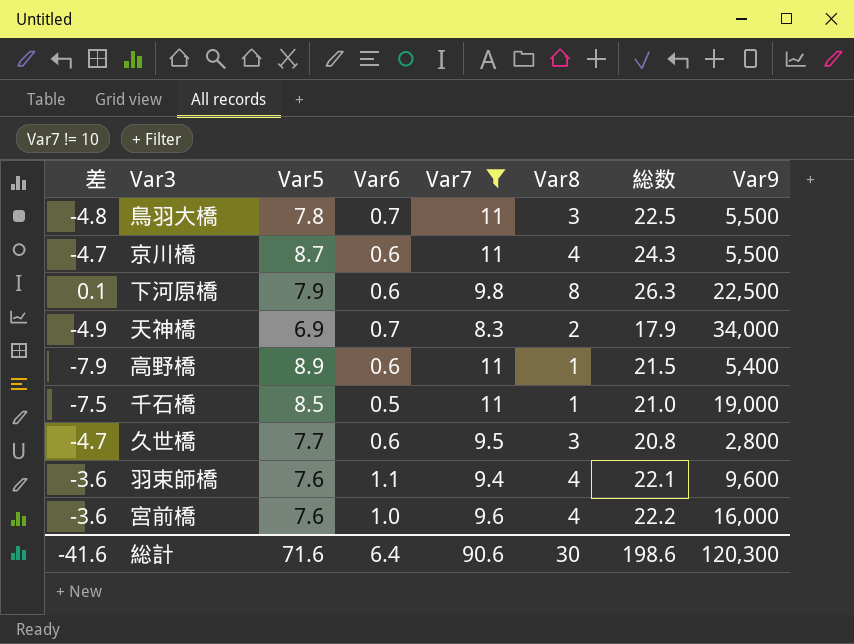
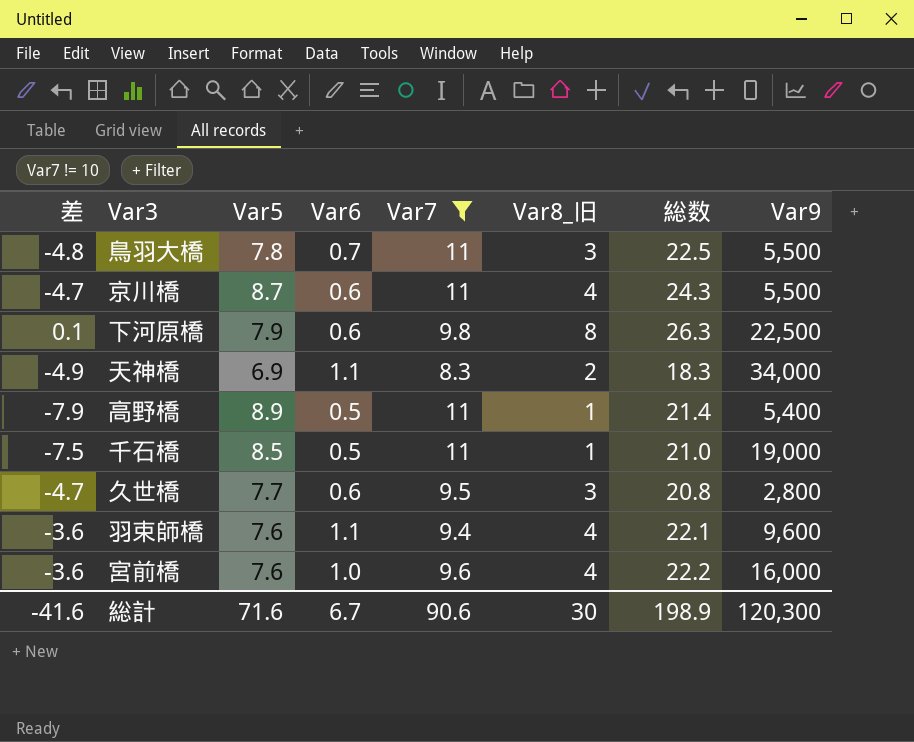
column name: Var8 -> Var8_旧
天神橋 | Var6: 0.7 -> 1.1
天神橋 | 総数: 17.9 -> 18.3
高野橋 | Var6: 0.6 -> 0.5
高野橋 | 総数: 21.5 -> 21.4
総計 | Var6: 6.4 -> 6.7
総計 | 総数: 198.6 -> 198.9

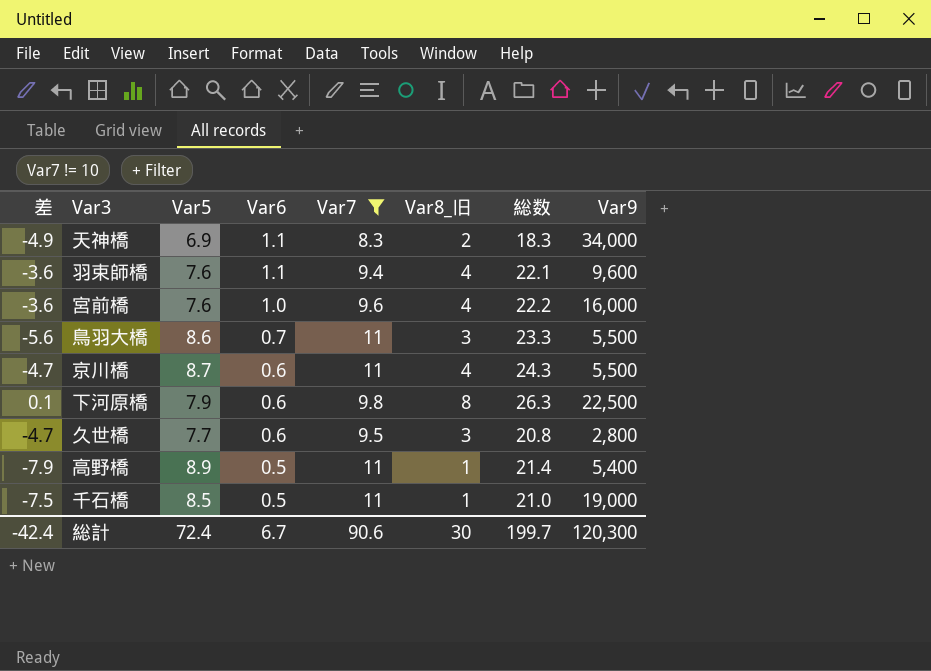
row order: none -> Var6 descending
鳥羽大橋 | 差: -4.8 -> -5.6
鳥羽大橋 | Var5: 7.8 -> 8.6
鳥羽大橋 | 総数: 22.5 -> 23.3
総計 | 差: -41.6 -> -42.4
総計 | Var5: 71.6 -> 72.4
総計 | 総数: 198.9 -> 199.7

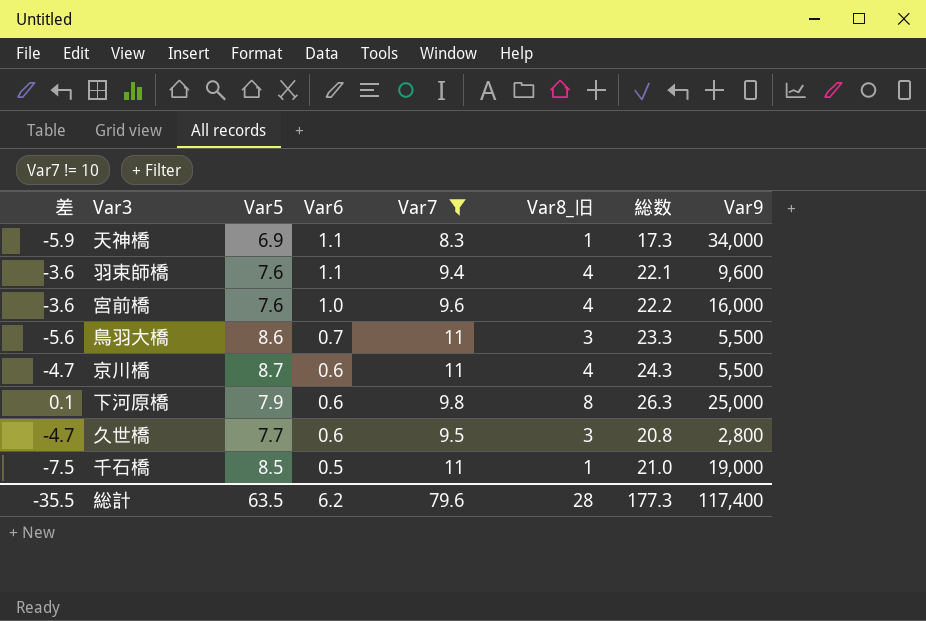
row 高野橋: -7.9 | 8.9 | 0.5 | 11 | 1 | 21.4 | 5,400 -> none
天神橋 | 差: -4.9 -> -5.9
天神橋 | Var8_旧: 2 -> 1
天神橋 | 総数: 18.3 -> 17.3
下河原橋 | Var9: 22,500 -> 25,000
総計 | 差: -42.4 -> -35.5
総計 | Var5: 72.4 -> 63.5
総計 | Var6: 6.7 -> 6.2
総計 | Var7: 90.6 -> 79.6
総計 | Var8_旧: 30 -> 28
総計 | 総数: 199.7 -> 177.3
総計 | Var9: 120,300 -> 117,400

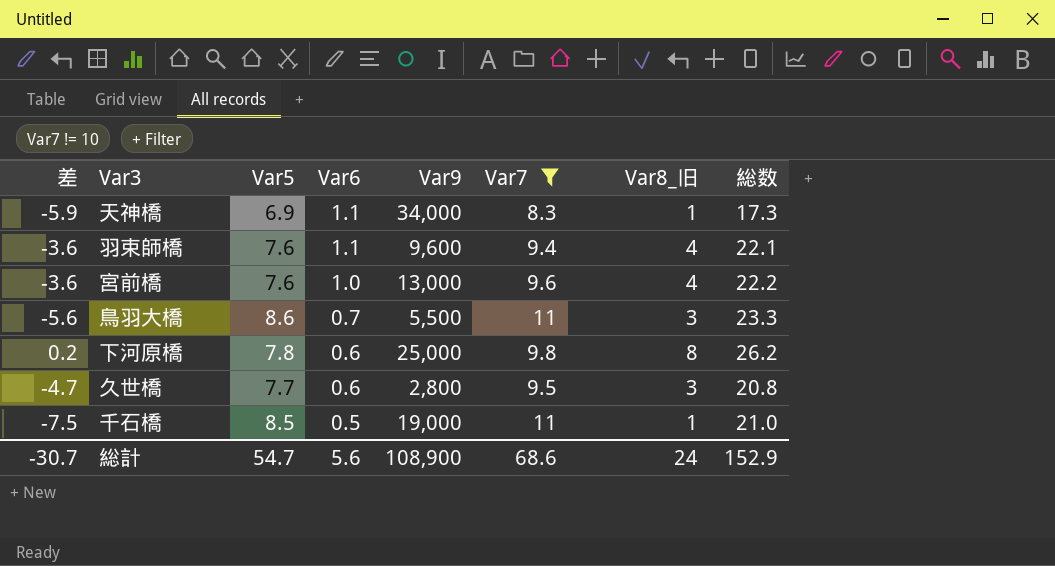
column Var9 | position: 8 -> 5
row 京川橋: -4.7 | 8.7 | 0.6 | 11 | 4 | 24.3 | 5,500 -> none
宮前橋 | Var9: 16,000 -> 13,000
下河原橋 | 差: 0.1 -> 0.2
下河原橋 | Var5: 7.9 -> 7.8
下河原橋 | 総数: 26.3 -> 26.2
総計 | 差: -35.5 -> -30.7
総計 | Var5: 63.5 -> 54.7
総計 | Var6: 6.2 -> 5.6
総計 | Var9: 117,400 -> 108,900
総計 | Var7: 79.6 -> 68.6
総計 | Var8_旧: 28 -> 24
総計 | 総数: 177.3 -> 152.9

